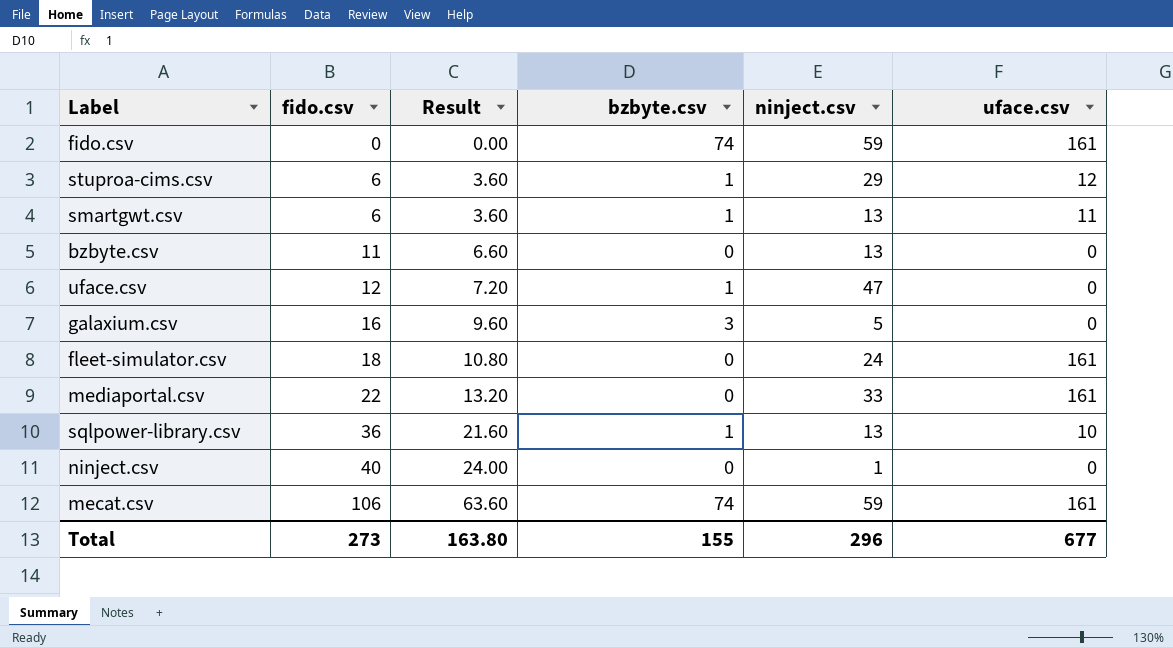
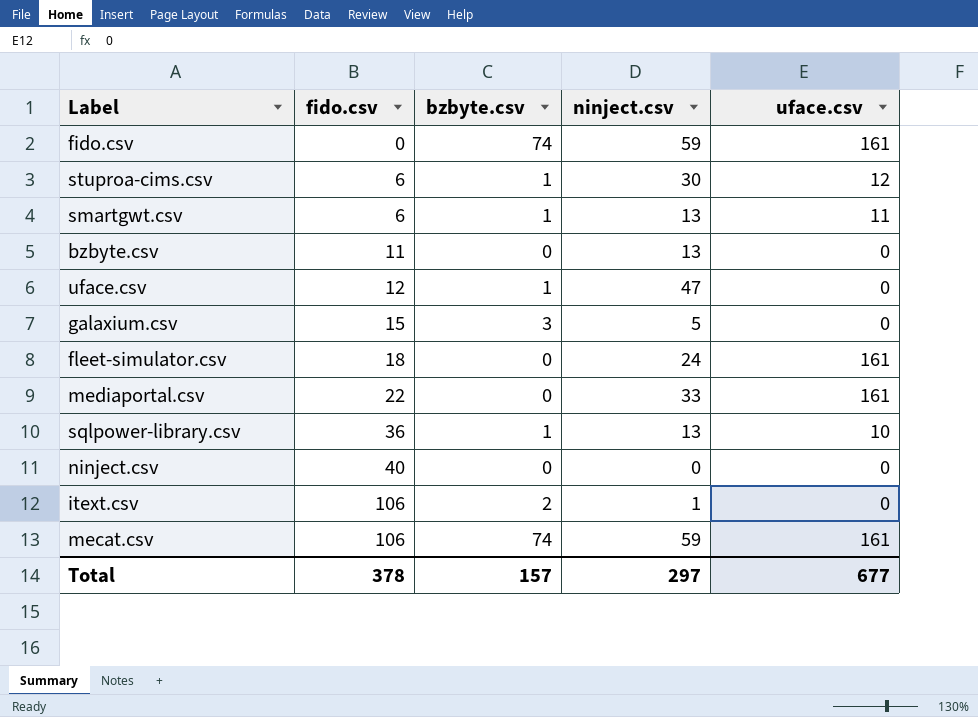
column Result | formula: [fido.csv] * 0.6 -> none
stuproa-cims.csv | ninject.csv: 29 -> 30
galaxium.csv | fido.csv: 16 -> 15
ninject.csv | ninject.csv: 1 -> 0
row itext.csv: none -> 106 | 2 | 1 | 0
Total | fido.csv: 273 -> 378
Total | bzbyte.csv: 155 -> 157
Total | ninject.csv: 296 -> 297

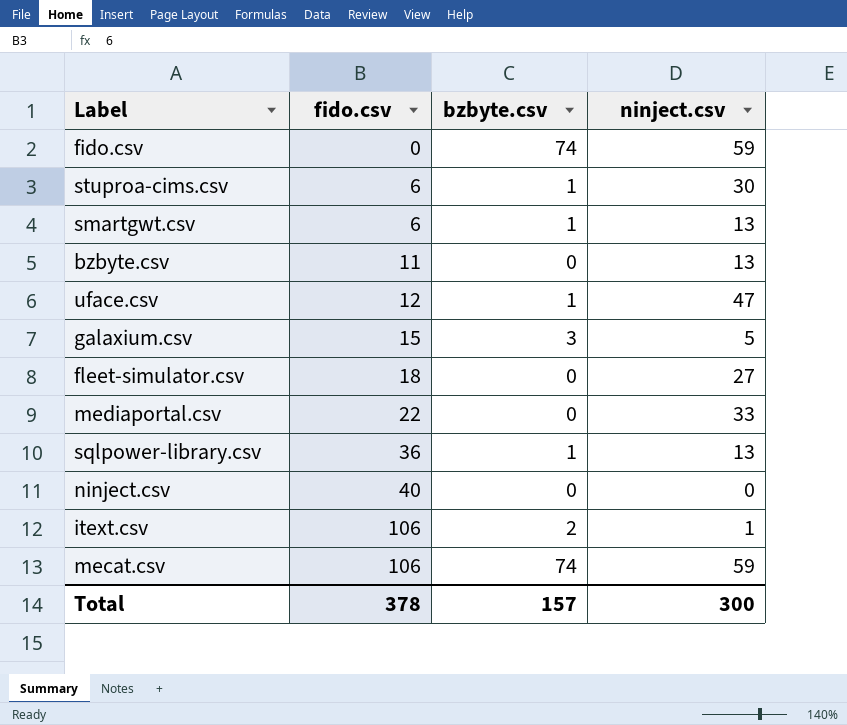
column uface.csv | position: 5 -> none
fleet-simulator.csv | ninject.csv: 24 -> 27
Total | ninject.csv: 297 -> 300

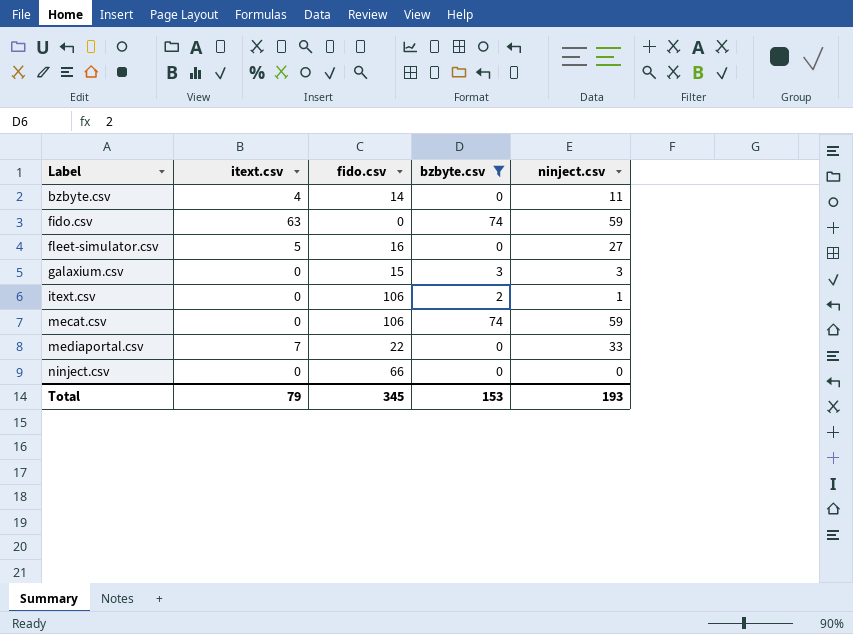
filter: none -> bzbyte.csv != 1
row order: fido.csv ascending -> Label ascending
column itext.csv | position: none -> 2
bzbyte.csv | fido.csv: 11 -> 14
bzbyte.csv | ninject.csv: 13 -> 11
fleet-simulator.csv | fido.csv: 18 -> 16
galaxium.csv | ninject.csv: 5 -> 3
ninject.csv | fido.csv: 40 -> 66
Total | fido.csv: 378 -> 345
Total | bzbyte.csv: 157 -> 153
Total | ninject.csv: 300 -> 193

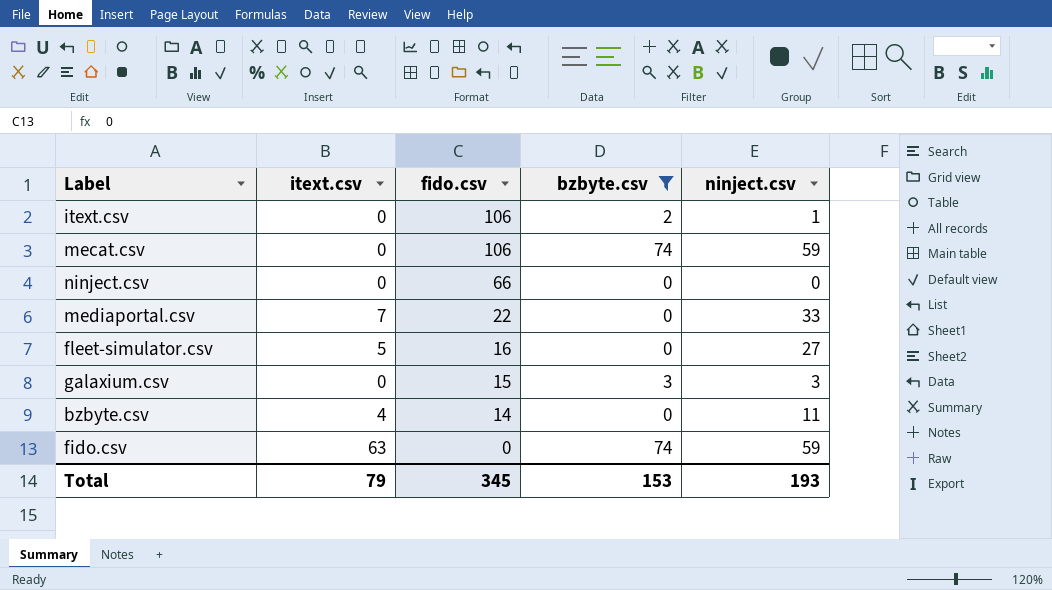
row order: Label ascending -> fido.csv descending

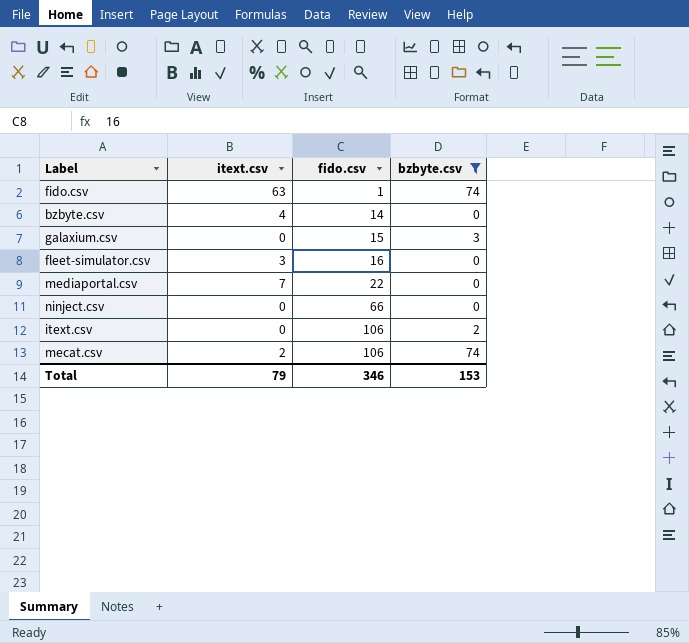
row order: fido.csv descending -> fido.csv ascending
column ninject.csv | position: 5 -> none
fido.csv | fido.csv: 0 -> 1
fleet-simulator.csv | itext.csv: 5 -> 3
mecat.csv | itext.csv: 0 -> 2
Total | fido.csv: 345 -> 346

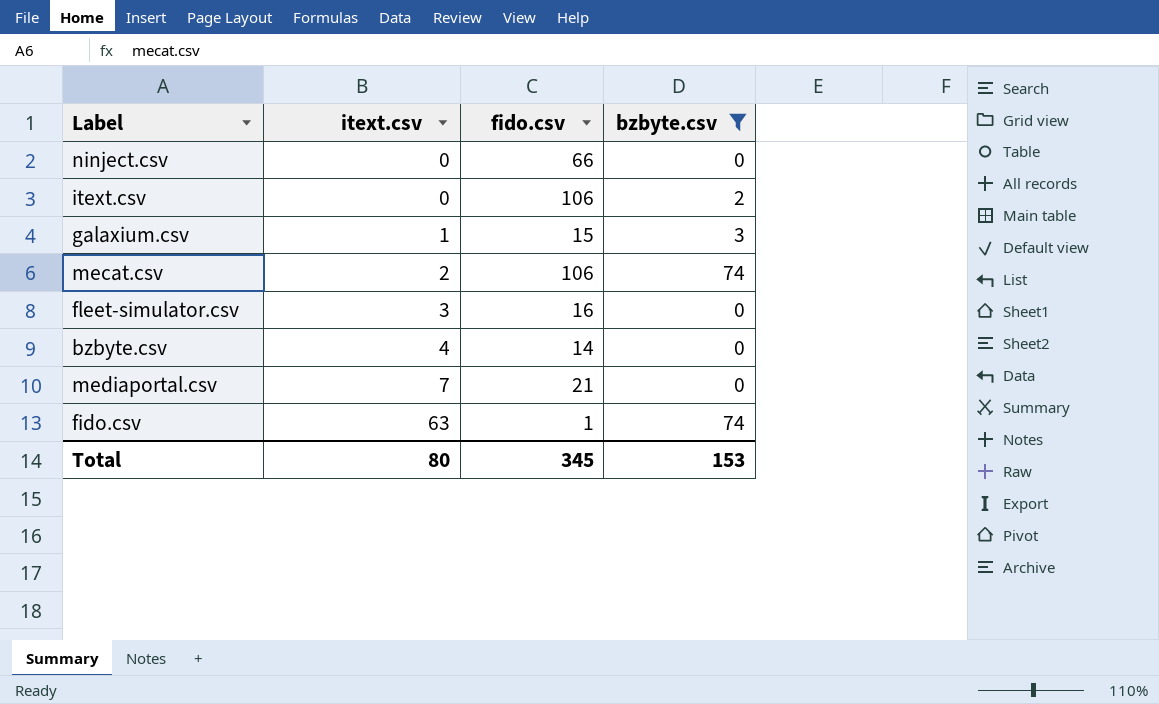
row order: fido.csv ascending -> itext.csv ascending
galaxium.csv | itext.csv: 0 -> 1
mediaportal.csv | fido.csv: 22 -> 21
Total | itext.csv: 79 -> 80
Total | fido.csv: 346 -> 345

